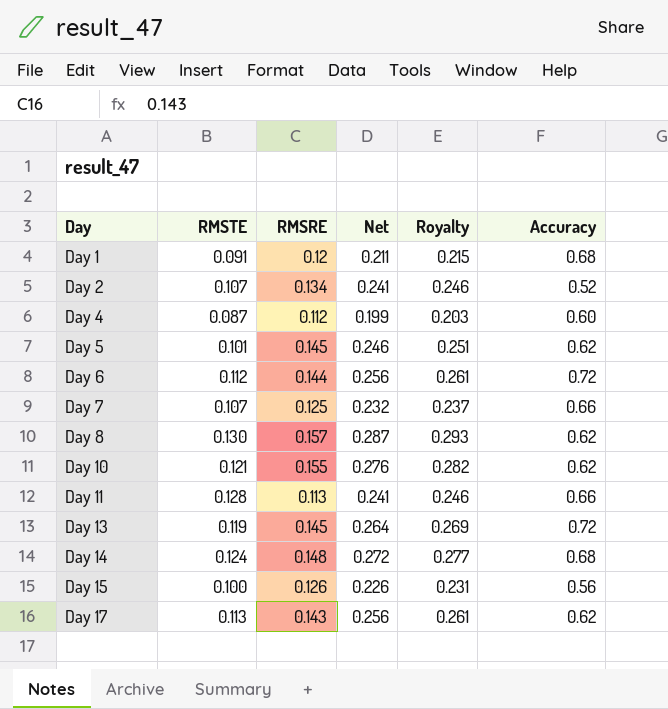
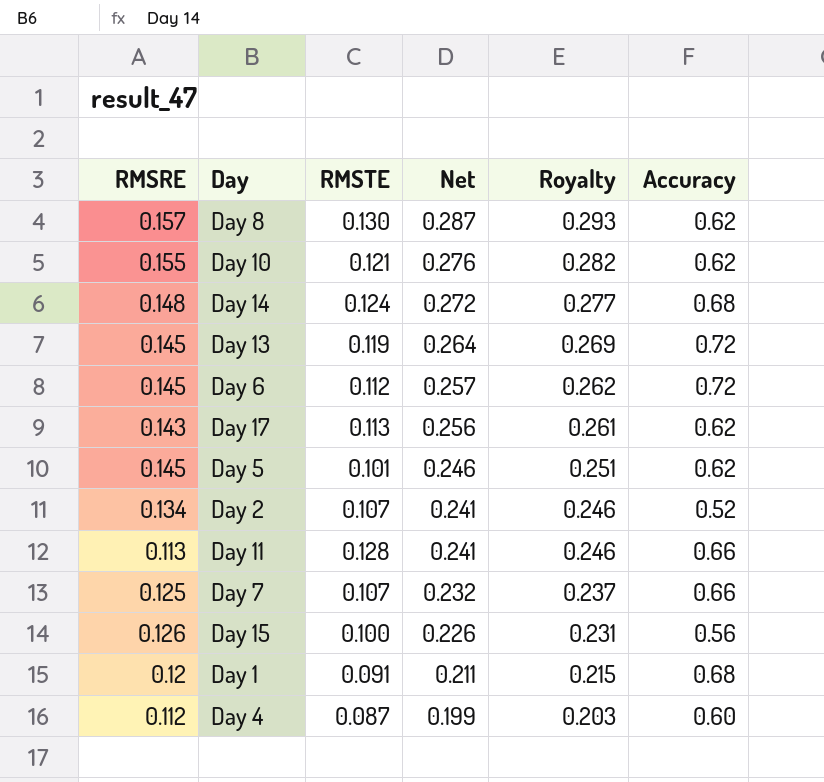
row order: Day ascending -> Net descending
column RMSRE | position: 3 -> 1
Day 6 | RMSRE: 0.144 -> 0.145
Day 6 | Net: 0.256 -> 0.257
Day 6 | Royalty: 0.261 -> 0.262

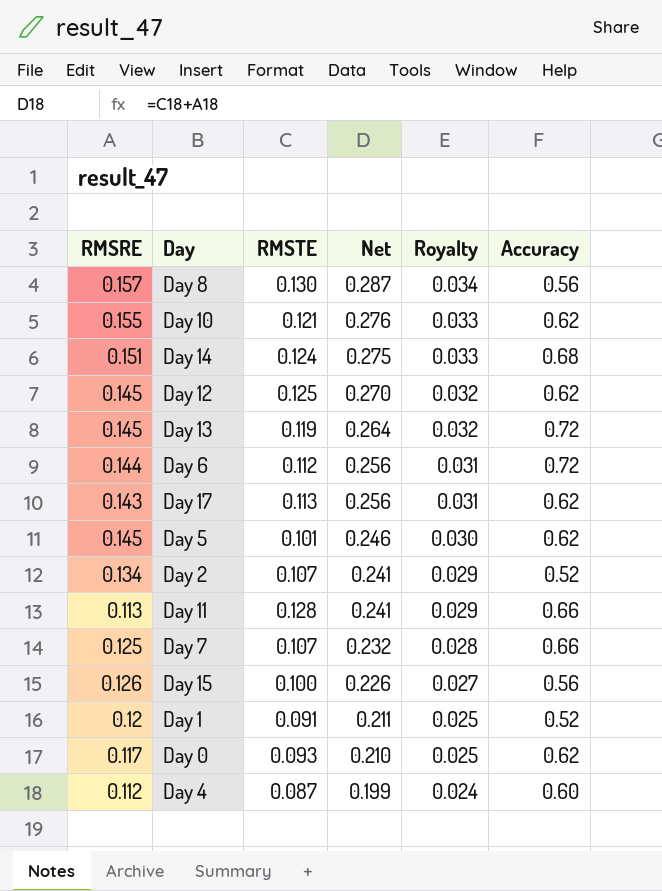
column Royalty | formula: [Net] * 1.02 -> [Net] * 0.12
Day 8 | Accuracy: 0.62 -> 0.56
Day 14 | RMSRE: 0.148 -> 0.151
Day 14 | Net: 0.272 -> 0.275
row Day 12: none -> 0.145 | 0.125 | 0.270 | 0.032 | 0.62
Day 6 | RMSRE: 0.145 -> 0.144
Day 6 | Net: 0.257 -> 0.256
Day 1 | Accuracy: 0.68 -> 0.52
row Day 0: none -> 0.117 | 0.093 | 0.210 | 0.025 | 0.62

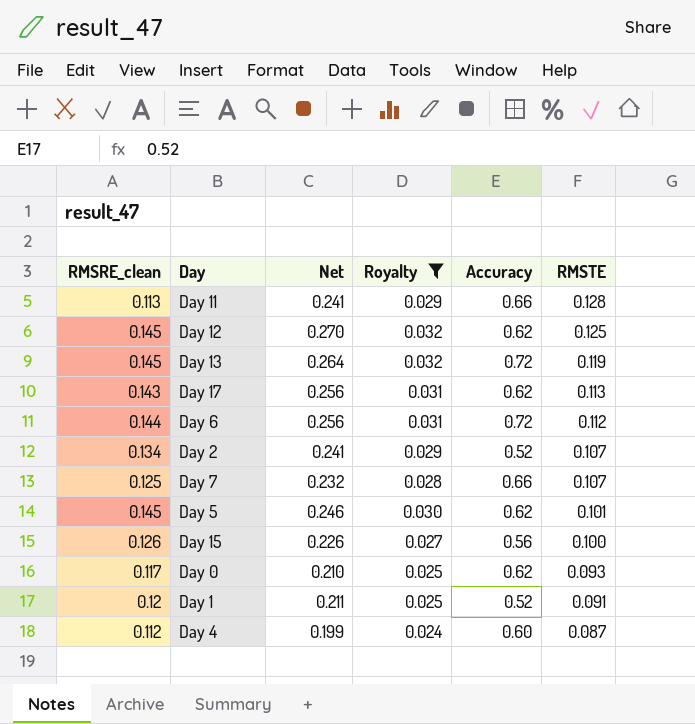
filter: none -> Royalty <= 0.032
row order: Net descending -> RMSTE descending
column name: RMSRE -> RMSRE_clean
column RMSTE | position: 3 -> 6

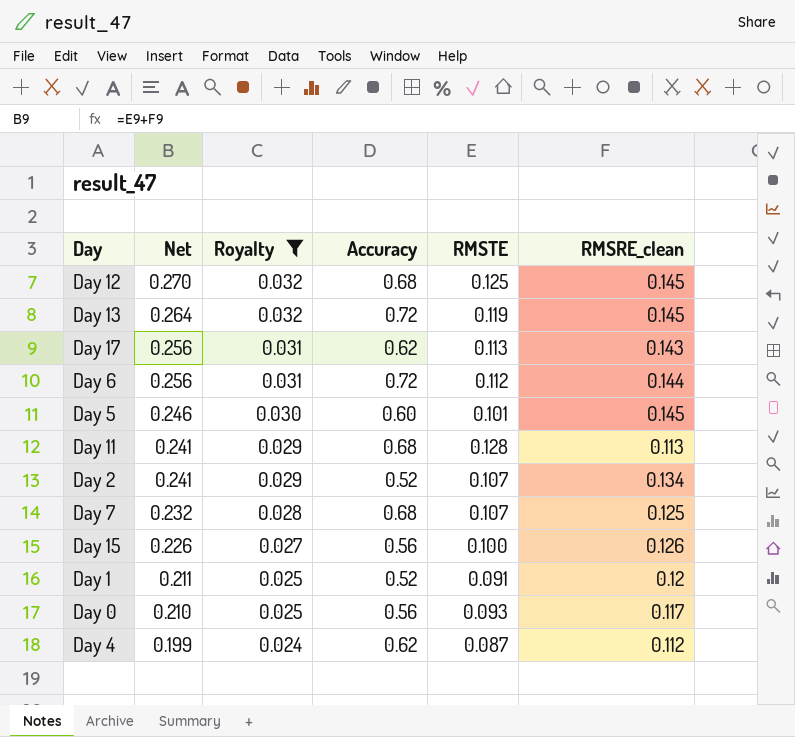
row order: RMSTE descending -> Net descending
column RMSRE_clean | position: 1 -> 6
Day 12 | Accuracy: 0.62 -> 0.68
Day 5 | Accuracy: 0.62 -> 0.60
Day 11 | Accuracy: 0.66 -> 0.68
Day 7 | Accuracy: 0.66 -> 0.68
Day 0 | Accuracy: 0.62 -> 0.56
Day 4 | Accuracy: 0.60 -> 0.62

